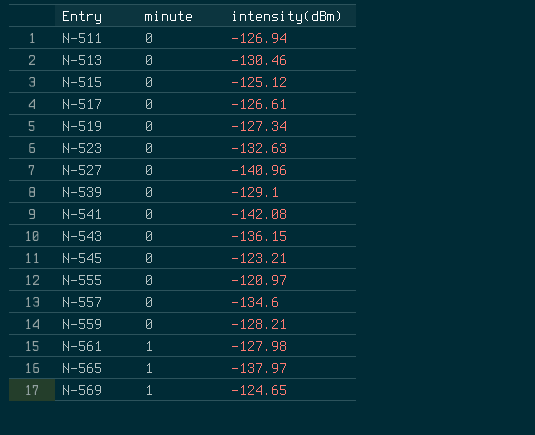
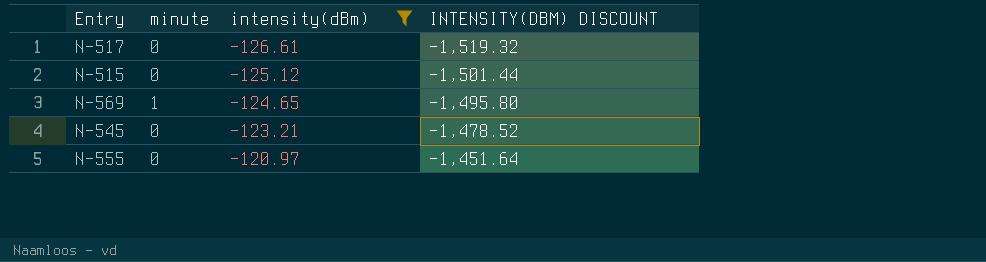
filter: none -> intensity(dBm) >= -126.61
row order: Entry ascending -> intensity(dBm) ascending
column INTENSITY(DBM) DISCOUNT | formula: none -> [intensity(dBm)] * 12

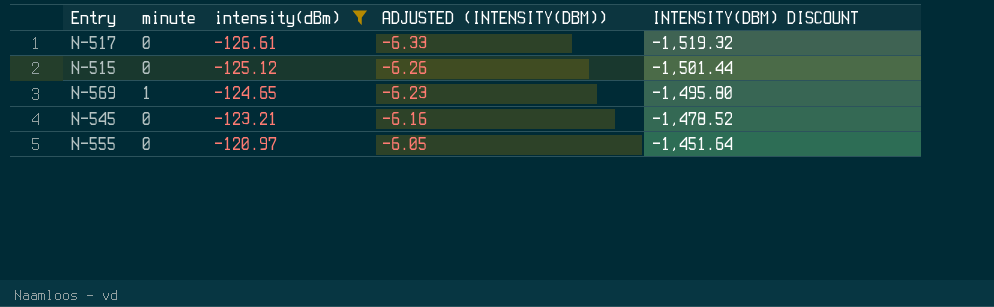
column ADJUSTED (INTENSITY(DBM)) | formula: none -> [intensity(dBm)] * 0.05

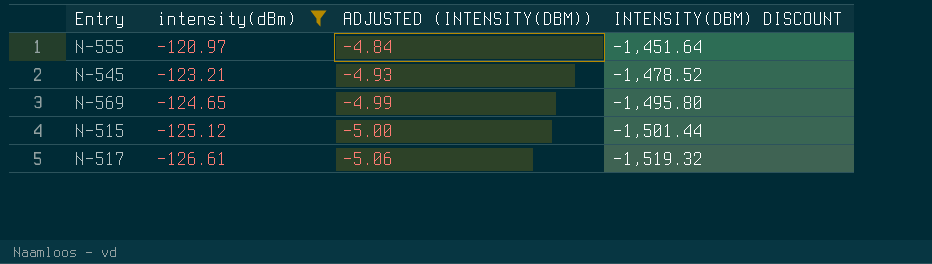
row order: intensity(dBm) ascending -> intensity(dBm) descending
column minute | position: 2 -> none
column ADJUSTED (INTENSITY(DBM)) | formula: [intensity(dBm)] * 0.05 -> [intensity(dBm)] * 0.04

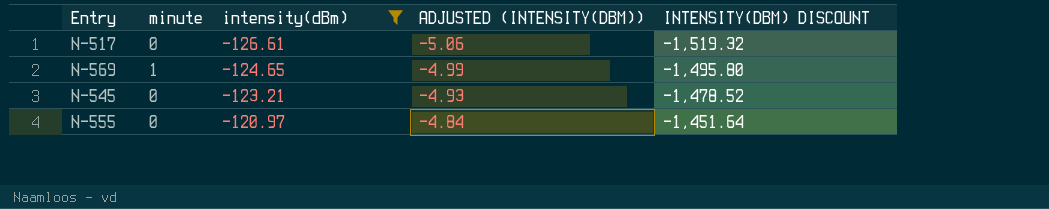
row order: intensity(dBm) descending -> intensity(dBm) ascending
column minute | position: none -> 2
row N-515: -125.12 | -5.00 | -1,501.44 -> none

